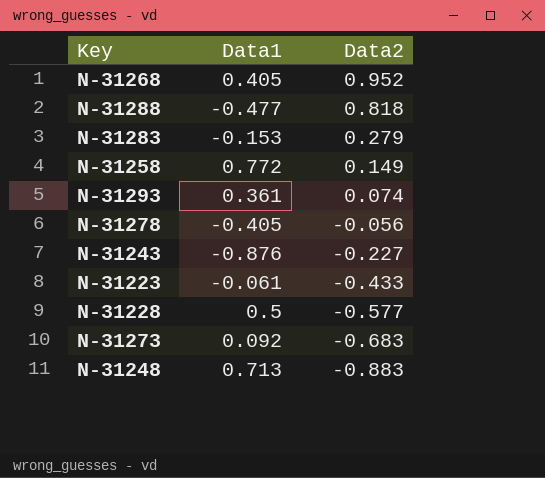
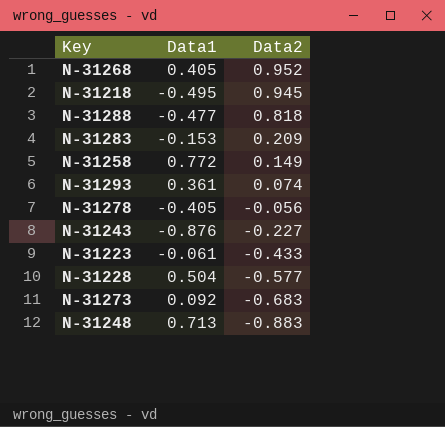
row N-31218: none -> -0.495 | 0.945
N-31283 | Data2: 0.279 -> 0.209
N-31228 | Data1: 0.5 -> 0.504

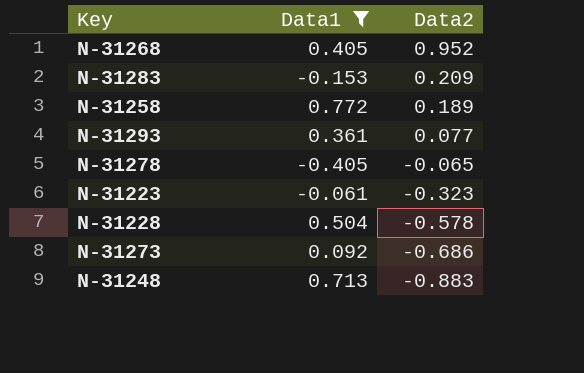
filter: none -> Data1 >= -0.405
N-31258 | Data2: 0.149 -> 0.189
N-31293 | Data2: 0.074 -> 0.077
N-31278 | Data2: -0.056 -> -0.065
N-31223 | Data2: -0.433 -> -0.323
N-31228 | Data2: -0.577 -> -0.578
N-31273 | Data2: -0.683 -> -0.686

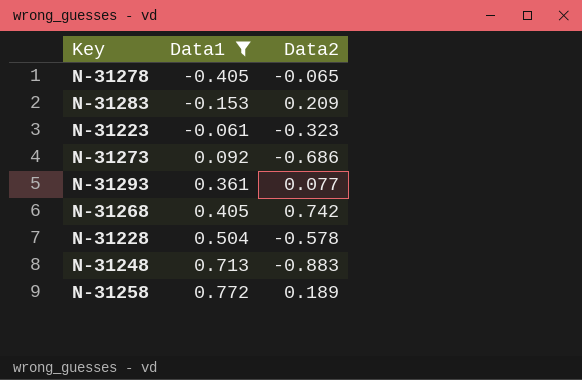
row order: Data2 descending -> Data1 ascending
N-31268 | Data2: 0.952 -> 0.742

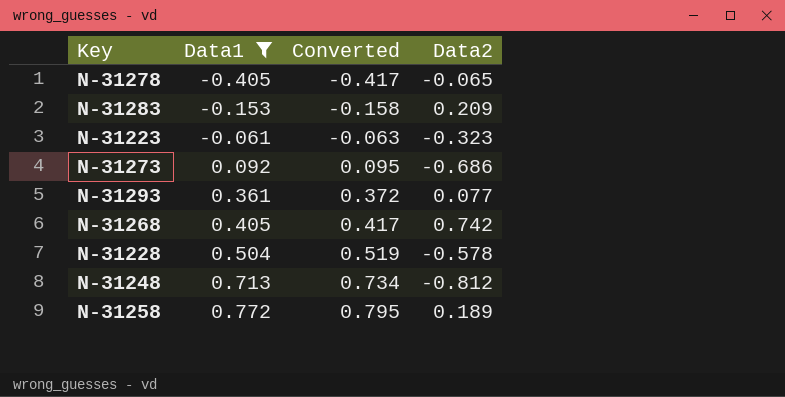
column Converted | formula: none -> [Data1] * 1.03
N-31248 | Data2: -0.883 -> -0.812

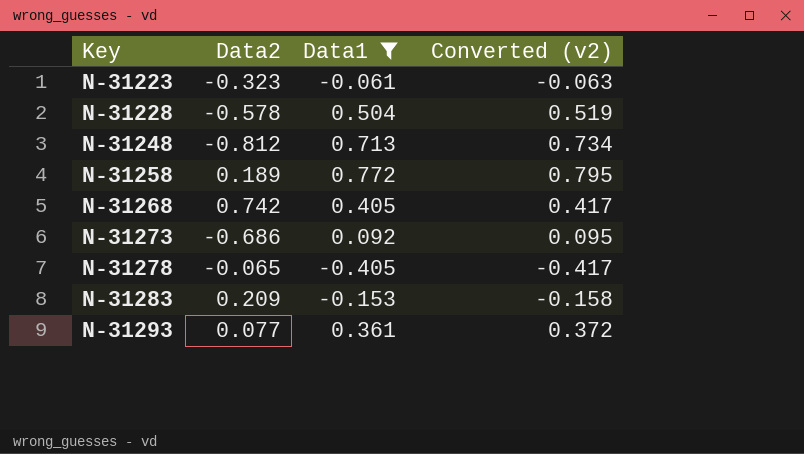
row order: Data1 ascending -> Key ascending
column Data2 | position: 4 -> 2
column name: Converted -> Converted (v2)

